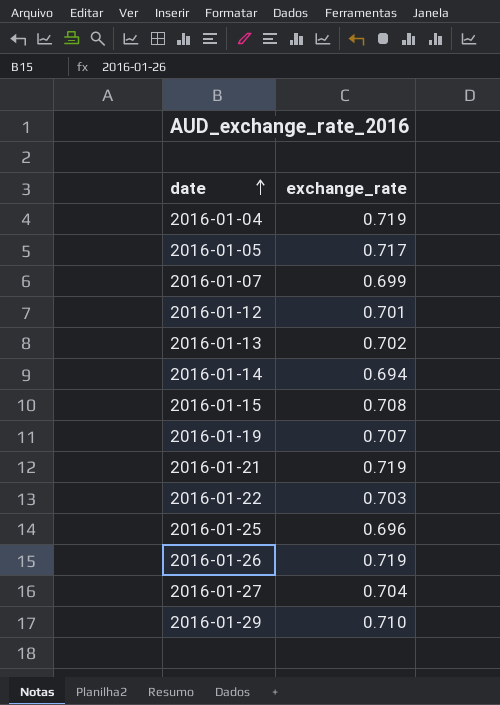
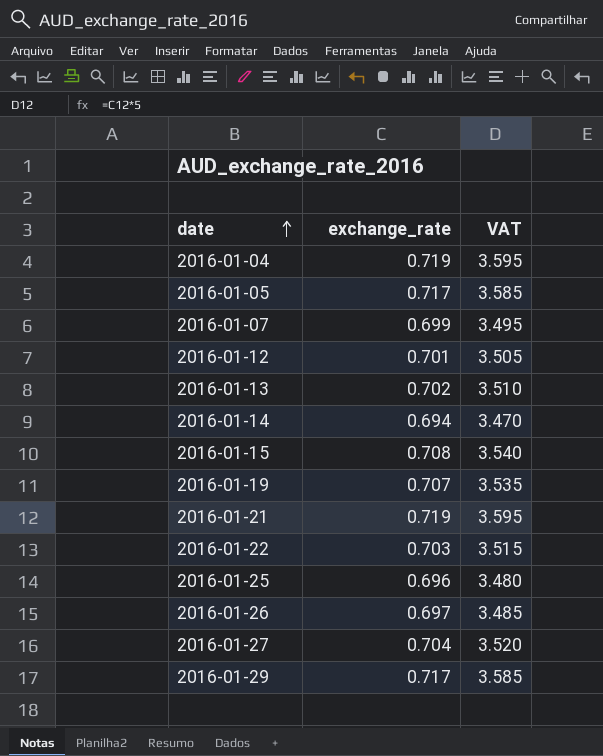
column VAT | formula: none -> [exchange_rate] * 5
2016-01-26 | exchange_rate: 0.719 -> 0.697
2016-01-29 | exchange_rate: 0.710 -> 0.717

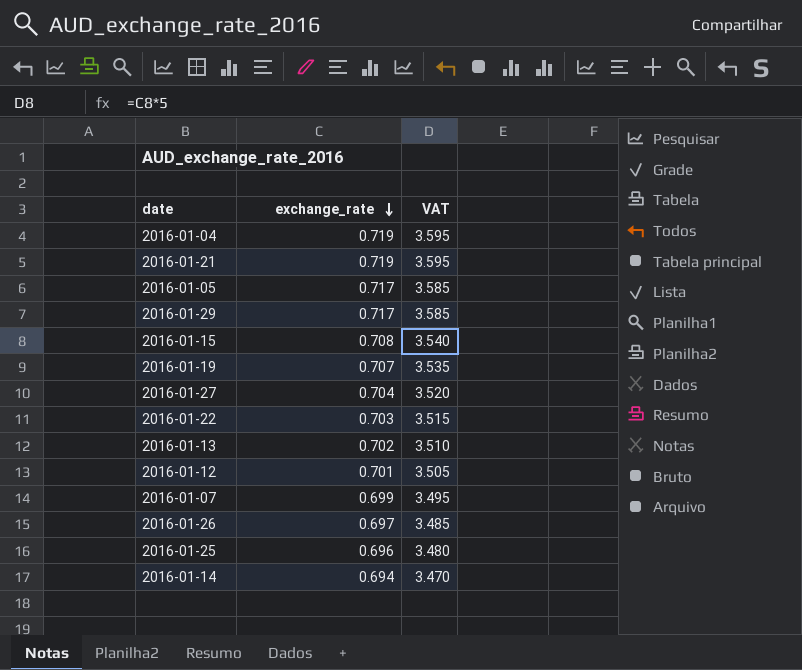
row order: date ascending -> exchange_rate descending

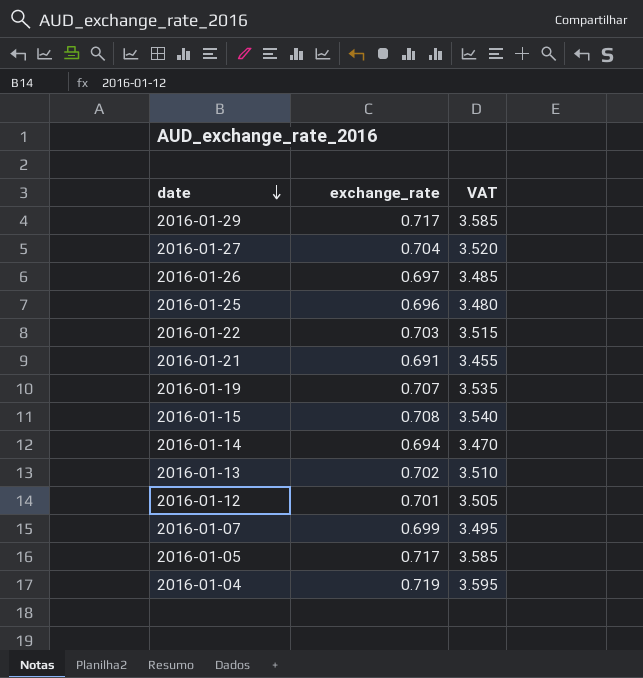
row order: exchange_rate descending -> date descending
2016-01-21 | exchange_rate: 0.719 -> 0.691
2016-01-21 | VAT: 3.595 -> 3.455

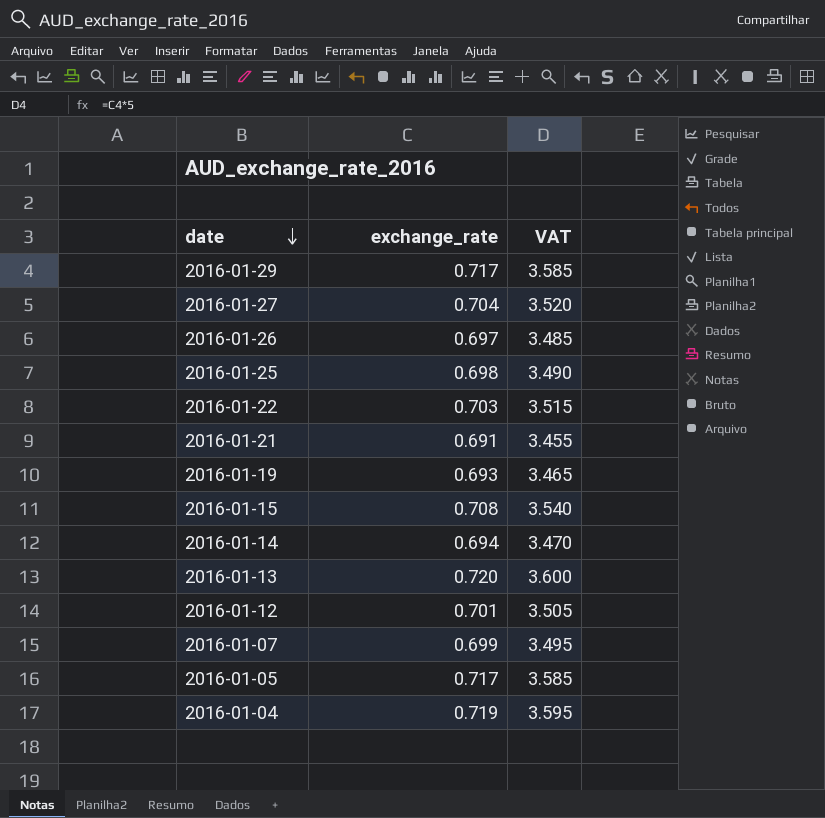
2016-01-25 | exchange_rate: 0.696 -> 0.698
2016-01-25 | VAT: 3.480 -> 3.490
2016-01-19 | exchange_rate: 0.707 -> 0.693
2016-01-19 | VAT: 3.535 -> 3.465
2016-01-13 | exchange_rate: 0.702 -> 0.720
2016-01-13 | VAT: 3.510 -> 3.600

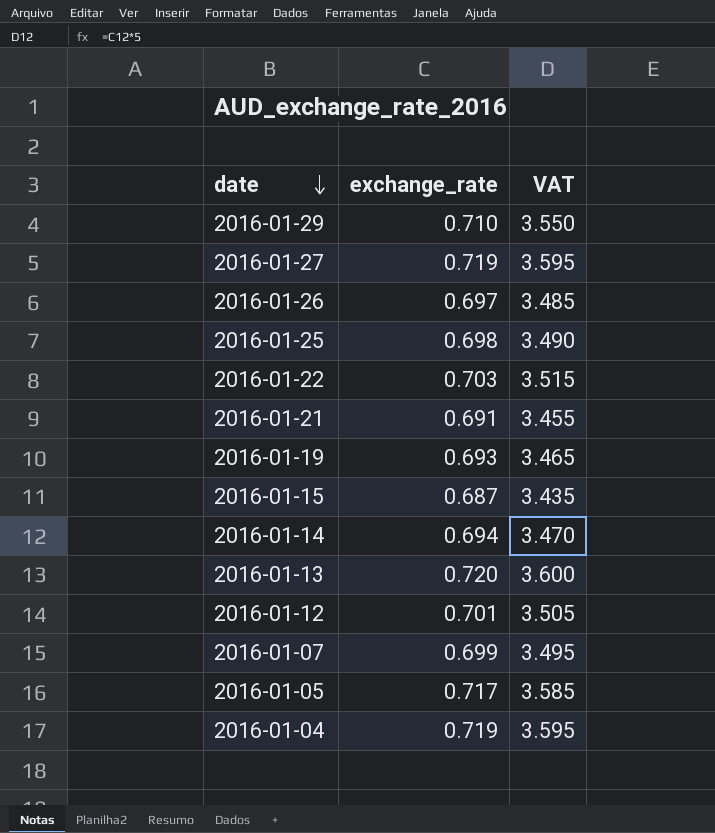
2016-01-29 | exchange_rate: 0.717 -> 0.710
2016-01-29 | VAT: 3.585 -> 3.550
2016-01-27 | exchange_rate: 0.704 -> 0.719
2016-01-27 | VAT: 3.520 -> 3.595
2016-01-15 | exchange_rate: 0.708 -> 0.687
2016-01-15 | VAT: 3.540 -> 3.435

